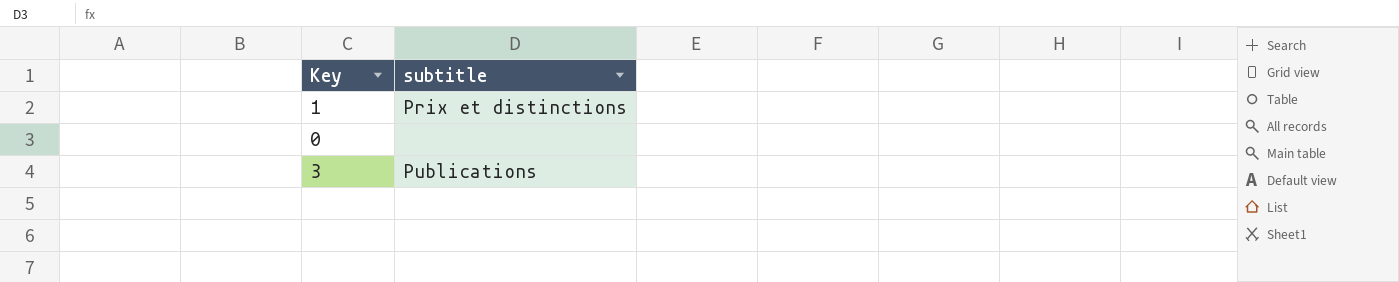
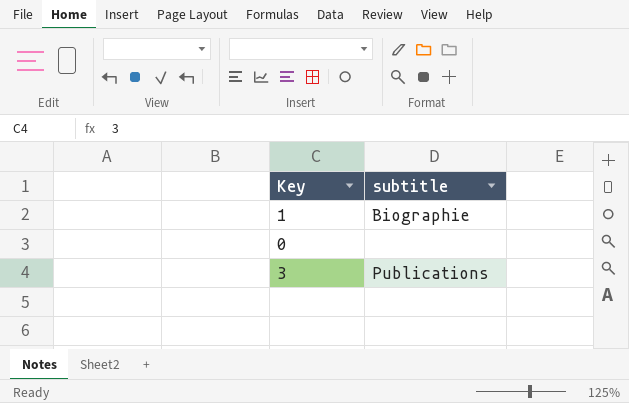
1 | subtitle: Prix et distinctions -> Biographie

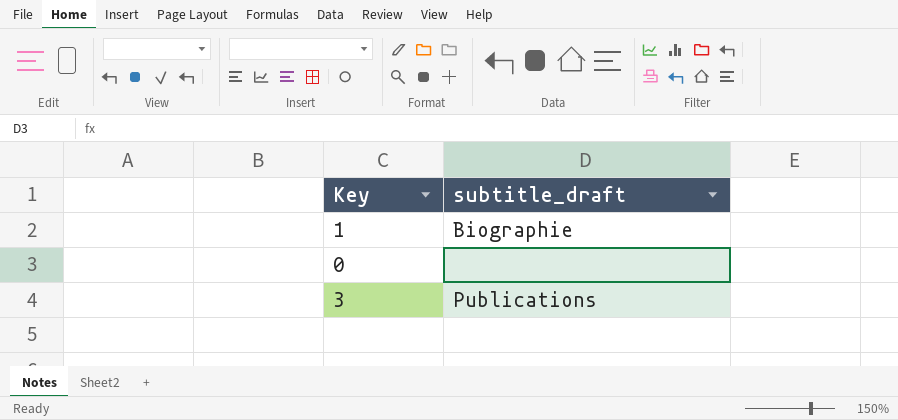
column name: subtitle -> subtitle_draft

